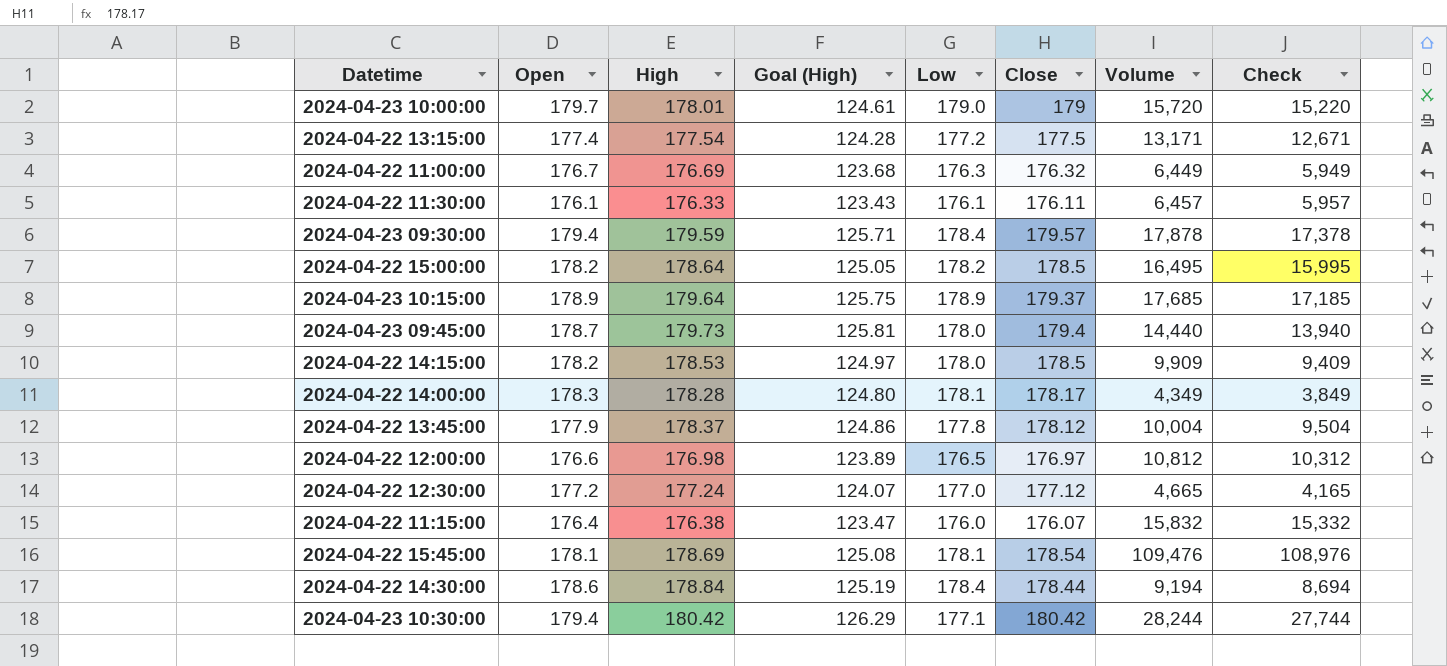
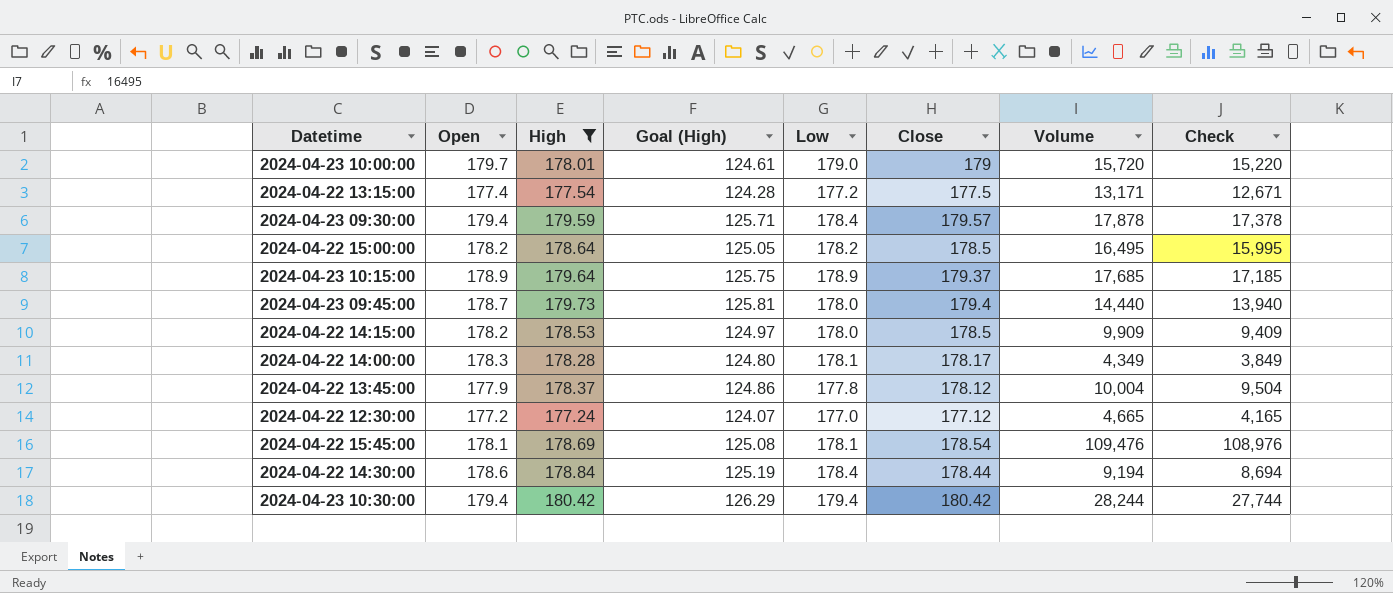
filter: none -> High >= 177.24
2024-04-23 10:30:00 | Low: 177.1 -> 179.4

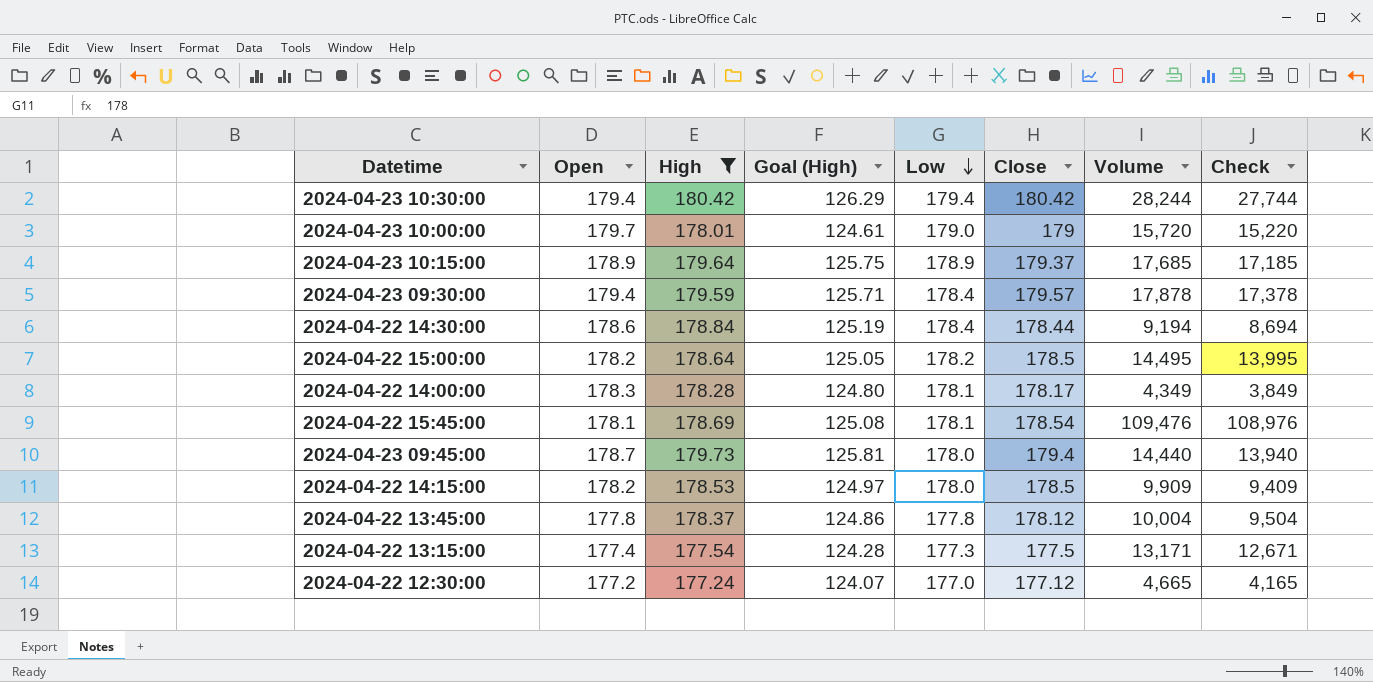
row order: none -> Low descending
2024-04-22 15:00:00 | Volume: 16,495 -> 14,495
2024-04-22 15:00:00 | Check: 15,995 -> 13,995
2024-04-22 13:45:00 | Open: 177.9 -> 177.8
2024-04-22 13:15:00 | Low: 177.2 -> 177.3

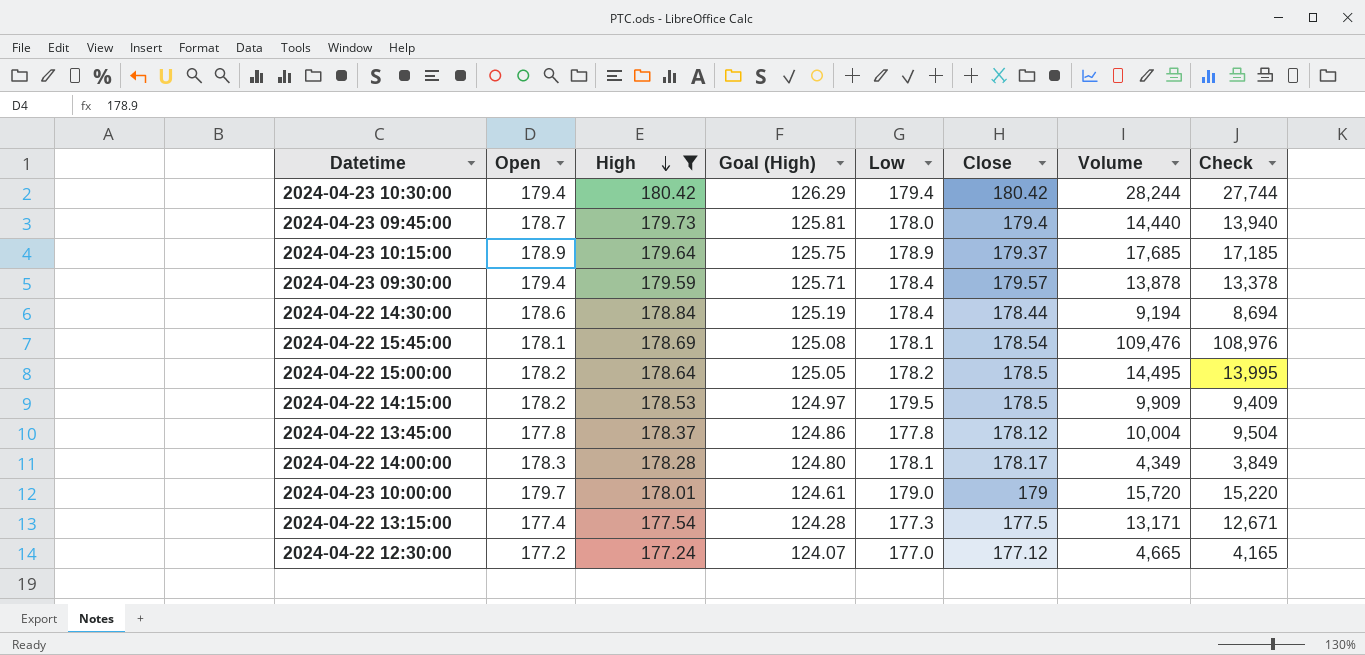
row order: Low descending -> High descending
2024-04-23 09:30:00 | Volume: 17,878 -> 13,878
2024-04-23 09:30:00 | Check: 17,378 -> 13,378
2024-04-22 14:15:00 | Low: 178.0 -> 179.5

